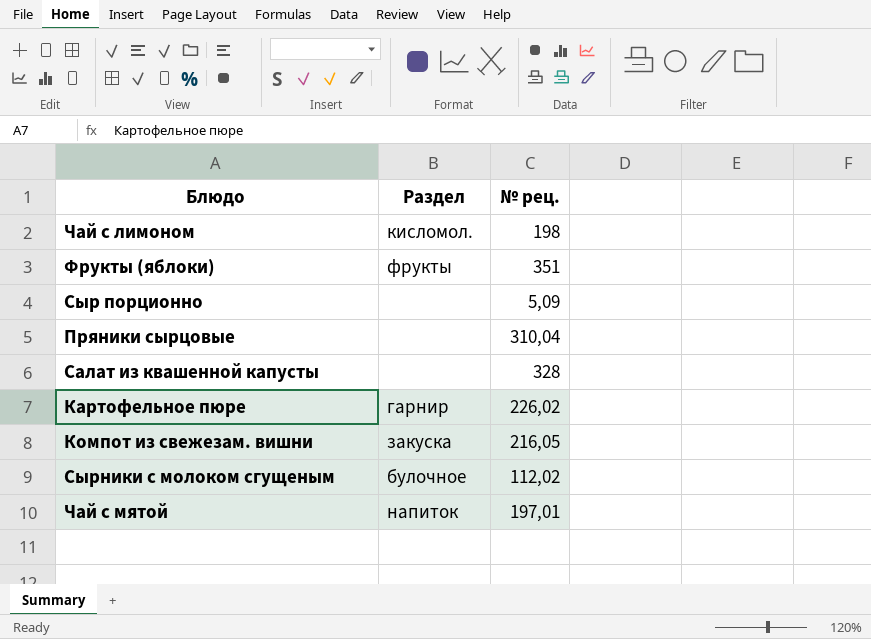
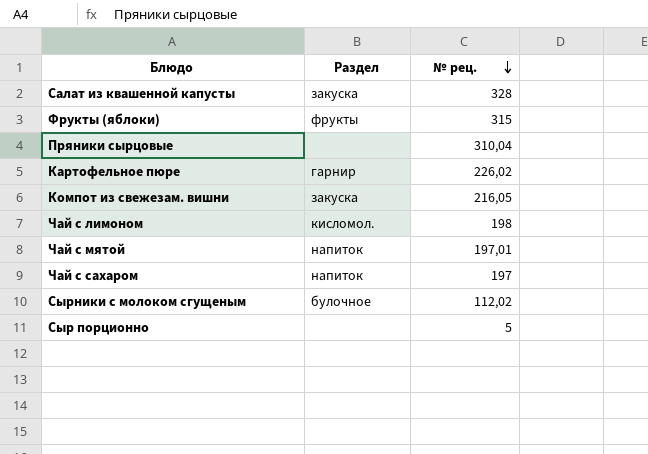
row order: none -> № рец. descending
Салат из квашенной капусты | Раздел: none -> закуска
Фрукты (яблоки) | № рец.: 351 -> 315
row Чай с сахаром: none -> напиток | 197
Сыр порционно | № рец.: 5,09 -> 5

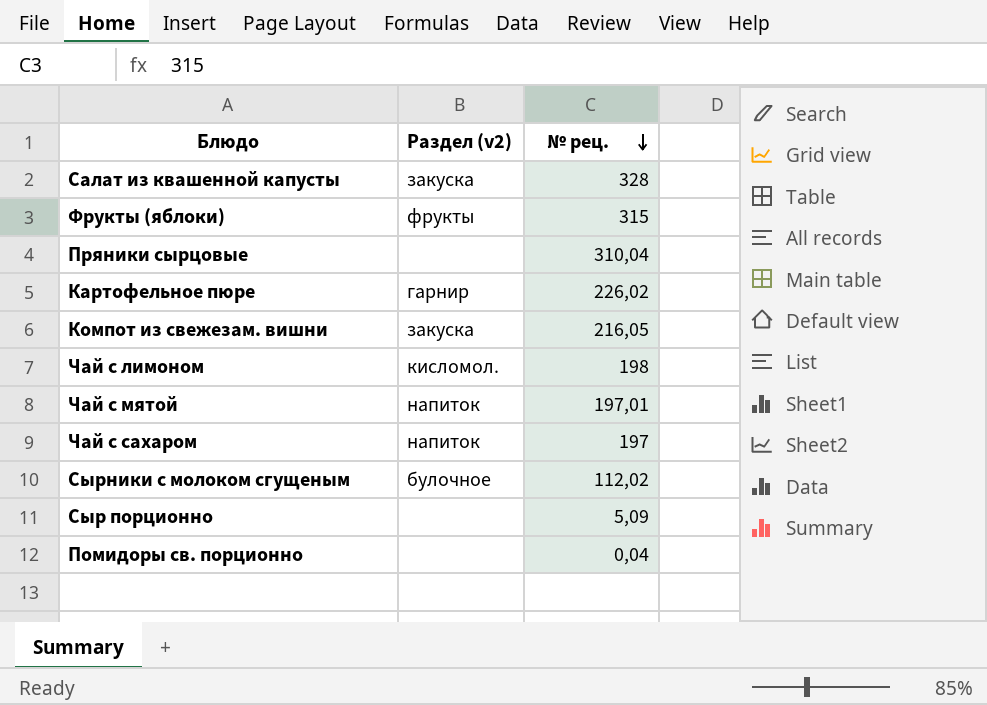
column name: Раздел -> Раздел (v2)
Сыр порционно | № рец.: 5 -> 5,09
row Помидоры св. порционно: none -> none | 0,04

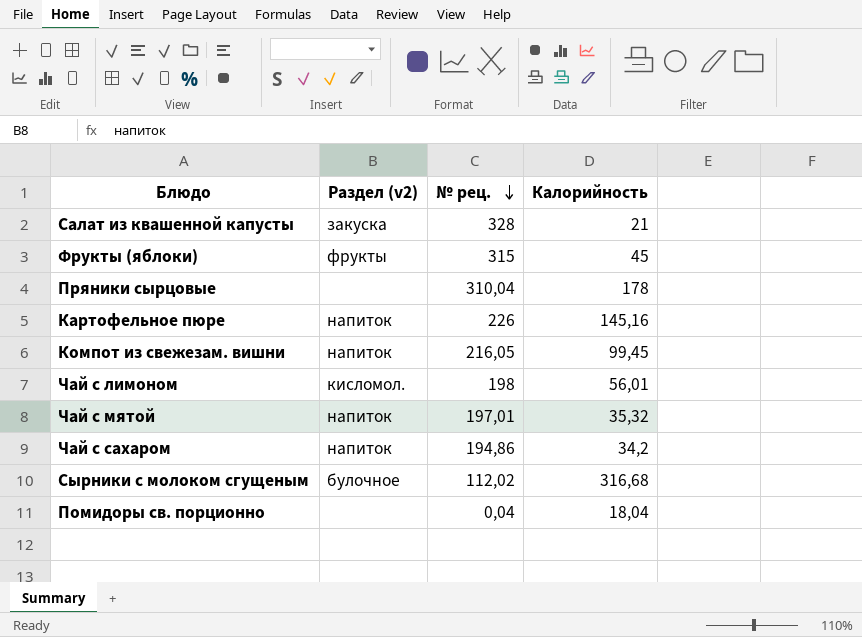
column Калорийность | position: none -> 4
row Сыр порционно: none | 5,09 -> none
Картофельное пюре | Раздел (v2): гарнир -> напиток
Картофельное пюре | № рец.: 226,02 -> 226
Компот из свежезам. вишни | Раздел (v2): закуска -> напиток
Чай с сахаром | № рец.: 197 -> 194,86

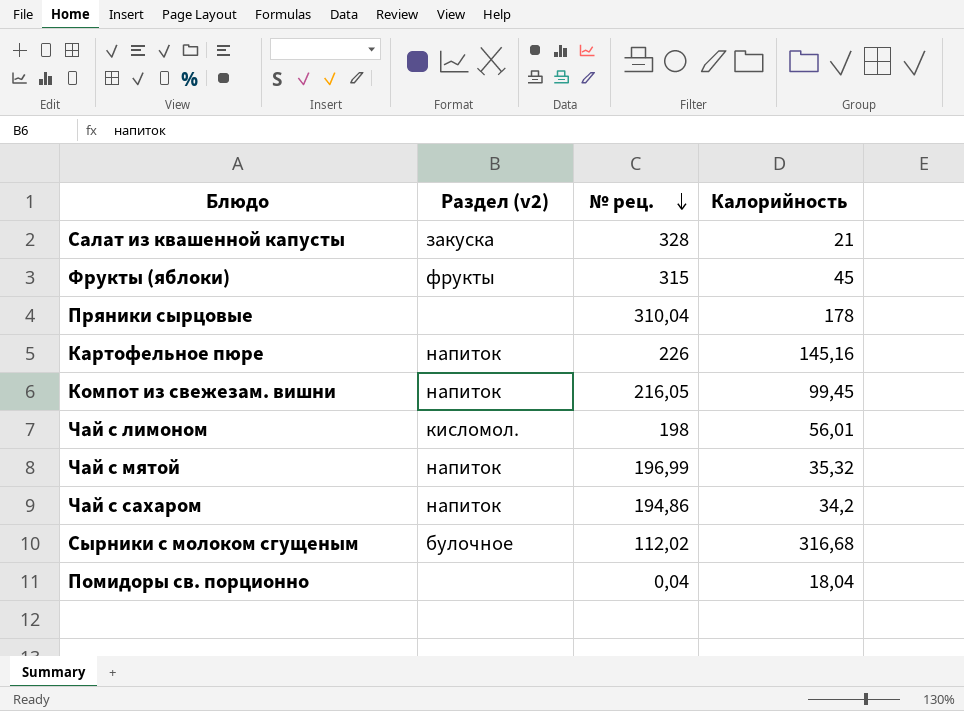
Чай с мятой | № рец.: 197,01 -> 196,99

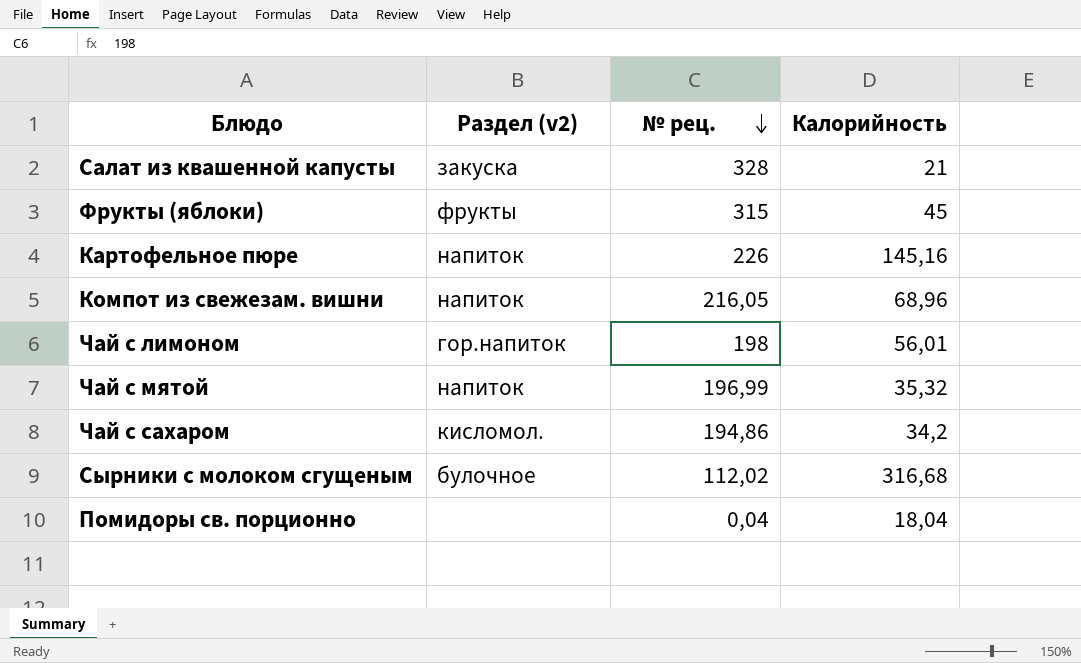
row Пряники сырцовые: none | 310,04 | 178 -> none
Компот из свежезам. вишни | Калорийность: 99,45 -> 68,96
Чай с лимоном | Раздел (v2): кисломол. -> гор.напиток
Чай с сахаром | Раздел (v2): напиток -> кисломол.

